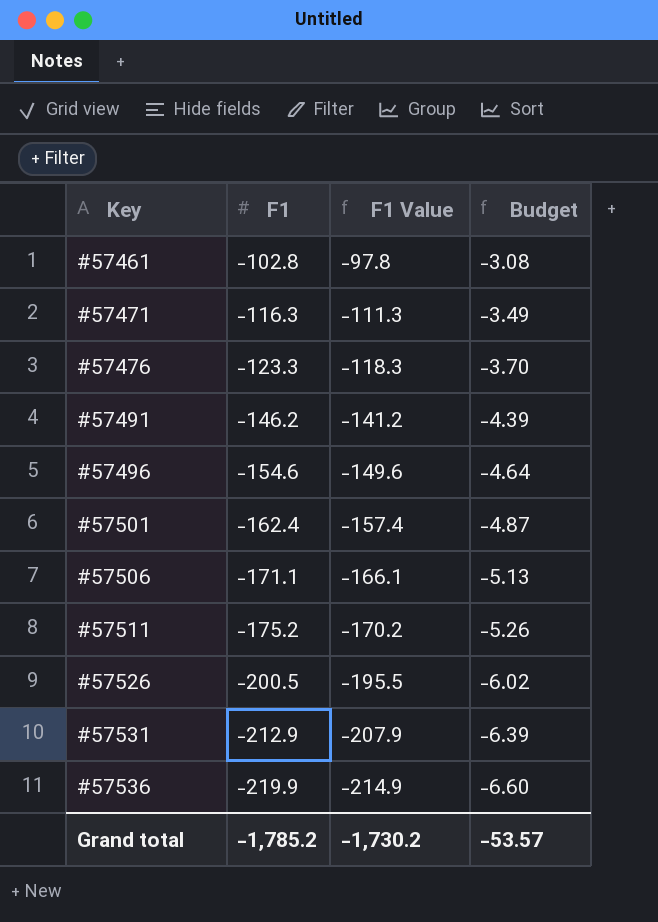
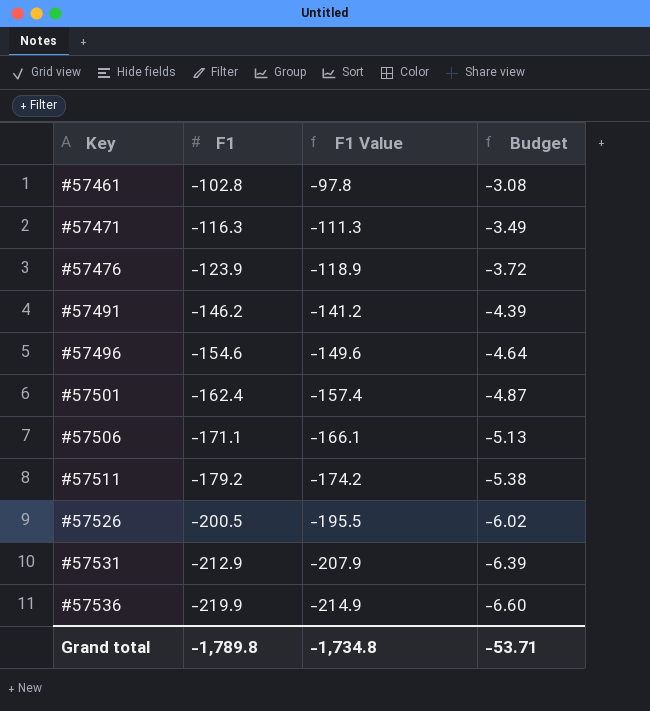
#57476 | F1: -123.3 -> -123.9
#57476 | F1 Value: -118.3 -> -118.9
#57476 | Budget: -3.70 -> -3.72
#57511 | F1: -175.2 -> -179.2
#57511 | F1 Value: -170.2 -> -174.2
#57511 | Budget: -5.26 -> -5.38
Grand total | F1: -1,785.2 -> -1,789.8
Grand total | F1 Value: -1,730.2 -> -1,734.8
Grand total | Budget: -53.57 -> -53.71

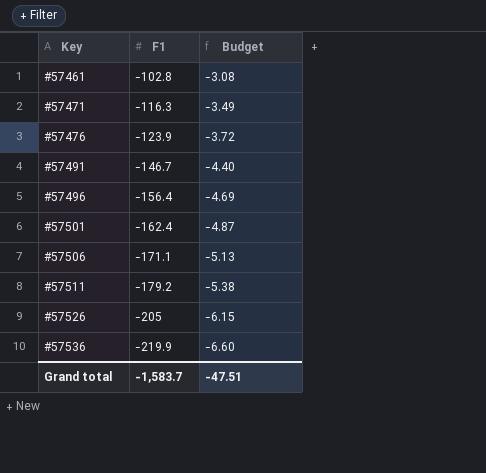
column F1 Value | formula: [F1] + 5 -> none
row #57531: -212.9 | -207.9 | -6.39 -> none
#57491 | F1: -146.2 -> -146.7
#57491 | Budget: -4.39 -> -4.40
#57496 | F1: -154.6 -> -156.4
#57496 | Budget: -4.64 -> -4.69
#57526 | F1: -200.5 -> -205
#57526 | Budget: -6.02 -> -6.15
Grand total | F1: -1,789.8 -> -1,583.7
Grand total | Budget: -53.71 -> -47.51

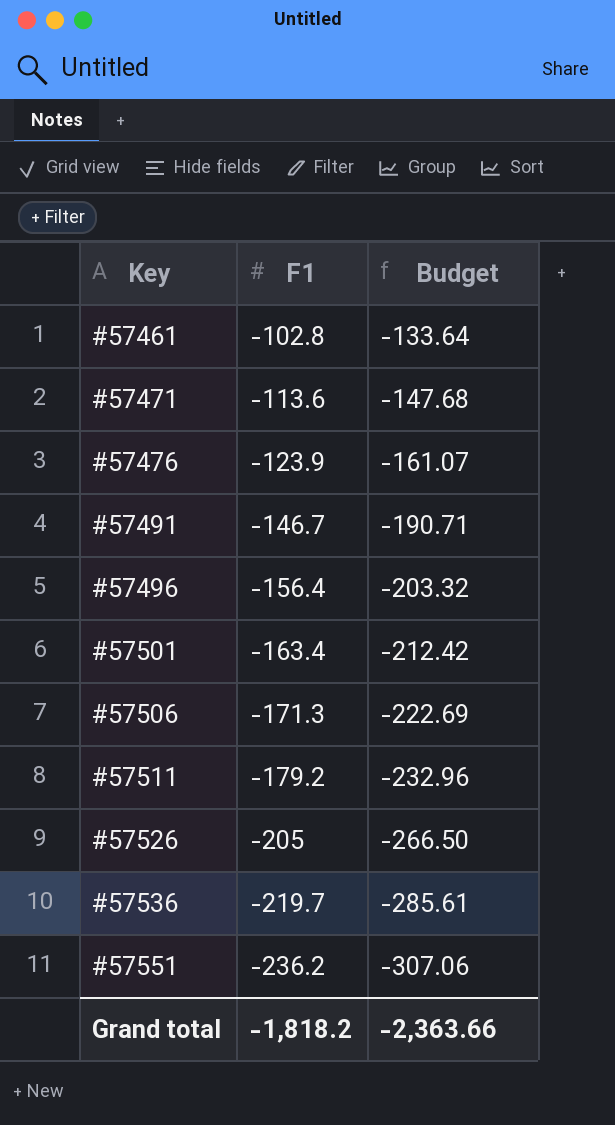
column Budget | formula: [F1] * 0.03 -> [F1] * 1.3
#57471 | F1: -116.3 -> -113.6
#57501 | F1: -162.4 -> -163.4
#57506 | F1: -171.1 -> -171.3
#57536 | F1: -219.9 -> -219.7
row #57551: none -> -236.2 | -307.06
Grand total | F1: -1,583.7 -> -1,818.2
Grand total | Budget: -47.51 -> -2,363.66

